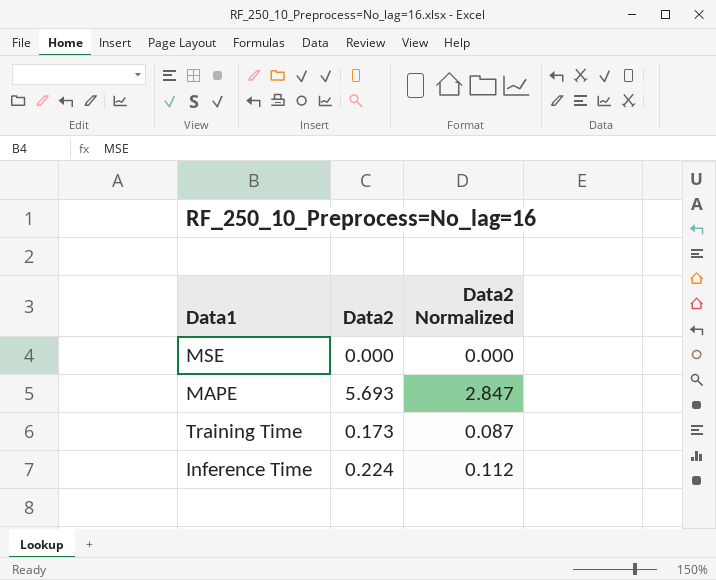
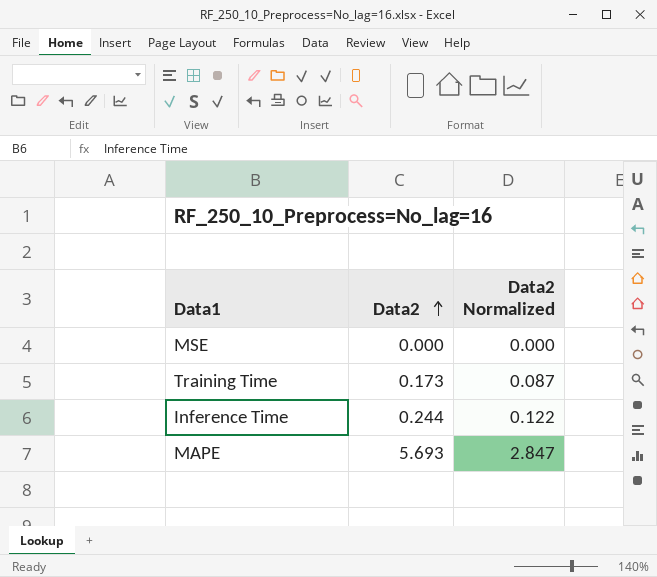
row order: none -> Data2 ascending
Inference Time | Data2: 0.224 -> 0.244
Inference Time | Data2 Normalized: 0.112 -> 0.122

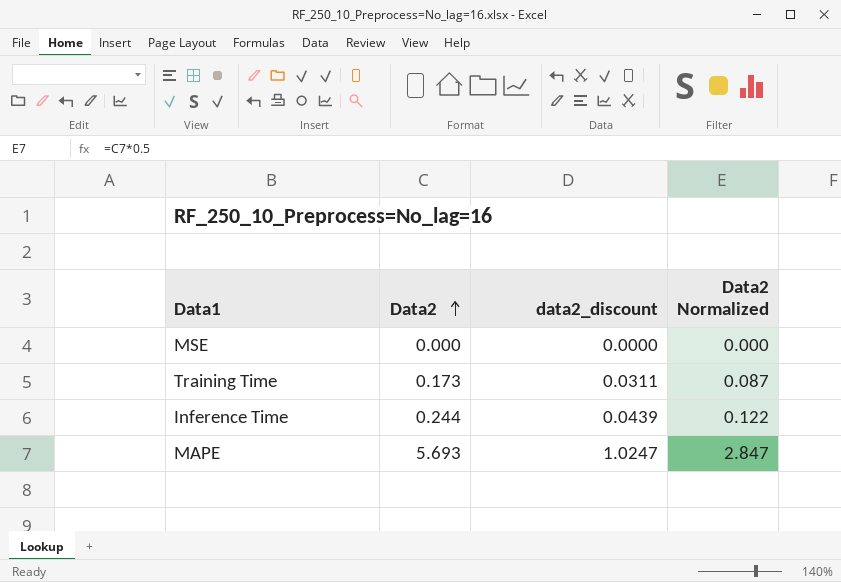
column data2_discount | formula: none -> [Data2] * 0.18

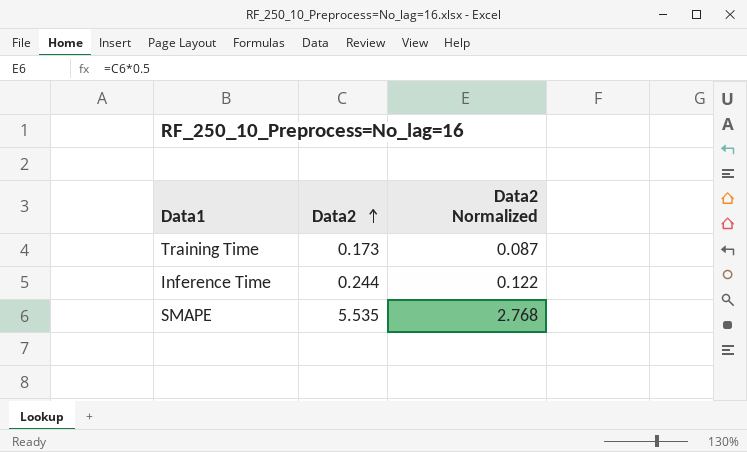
column data2_discount | formula: [Data2] * 0.18 -> none
row MSE: 0.000 | 0.0000 | 0.000 -> none
row MAPE: 5.693 | 1.0247 | 2.847 -> none
row SMAPE: none -> 5.535 | 2.768

